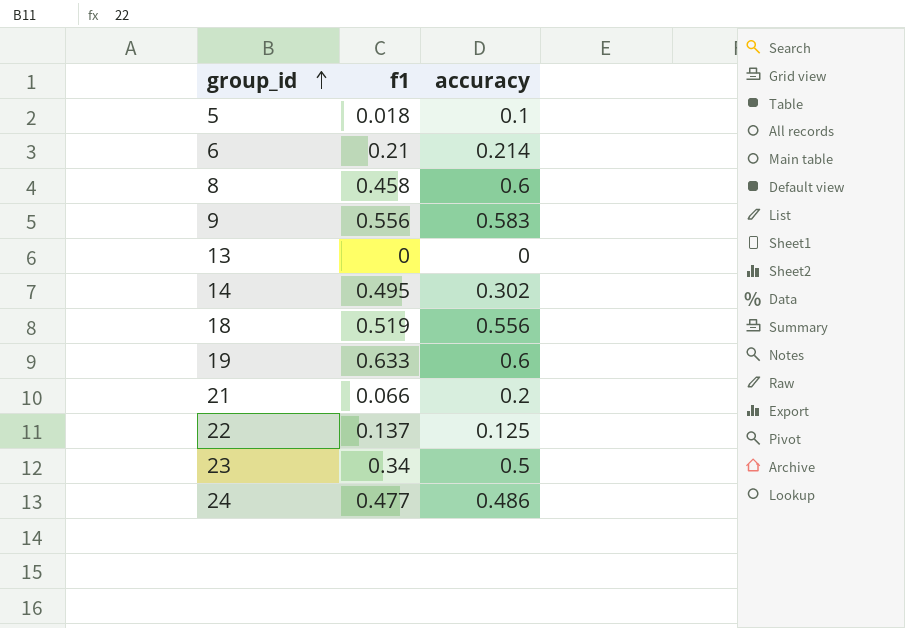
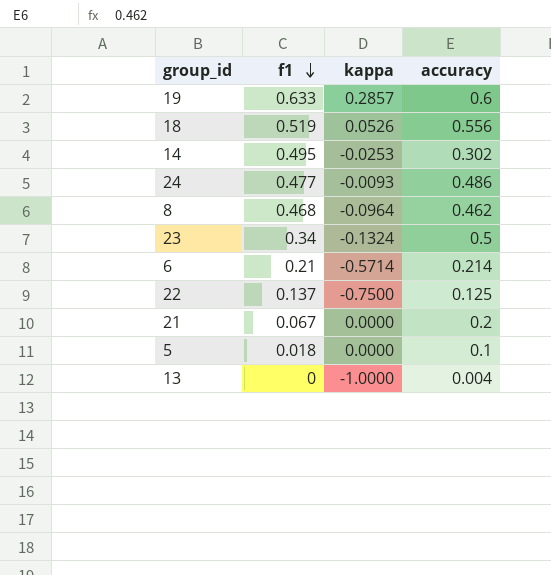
row order: group_id ascending -> f1 descending
column kappa | position: none -> 3
row 9: 0.556 | 0.583 -> none
8 | f1: 0.458 -> 0.468
8 | accuracy: 0.6 -> 0.462
21 | f1: 0.066 -> 0.067
13 | accuracy: 0 -> 0.004

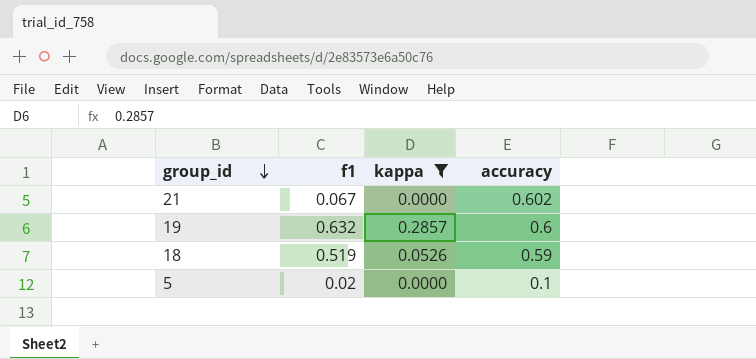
filter: none -> kappa >= 0.0000
row order: f1 descending -> group_id descending
21 | accuracy: 0.2 -> 0.602
19 | f1: 0.633 -> 0.632
18 | accuracy: 0.556 -> 0.59
5 | f1: 0.018 -> 0.02

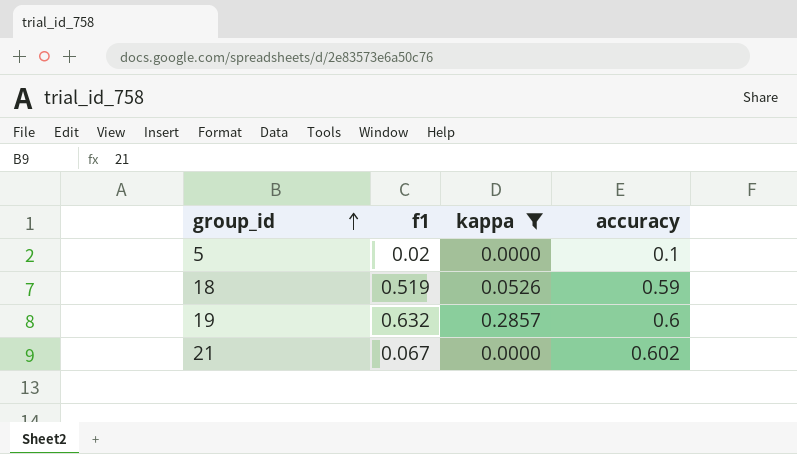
row order: group_id descending -> group_id ascending

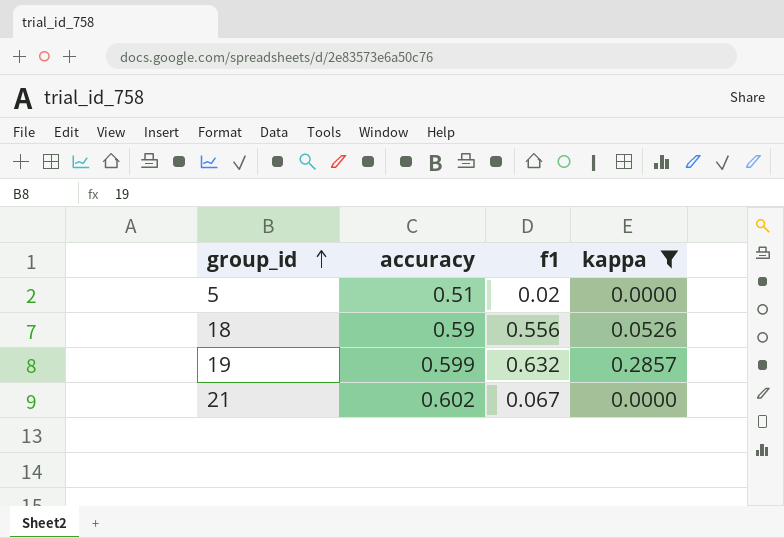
column accuracy | position: 4 -> 2
5 | accuracy: 0.1 -> 0.51
18 | f1: 0.519 -> 0.556
19 | accuracy: 0.6 -> 0.599

